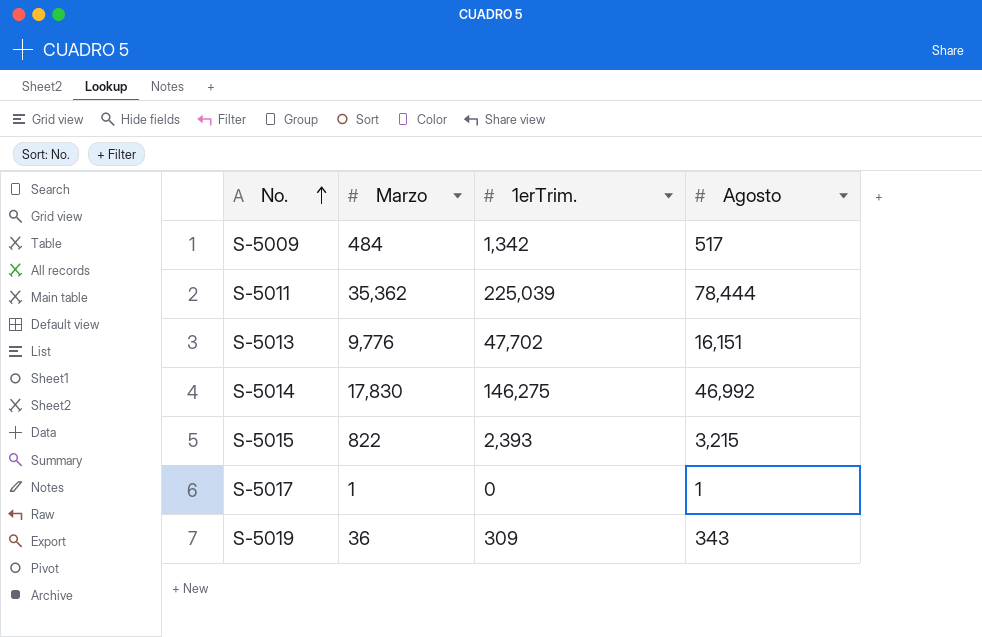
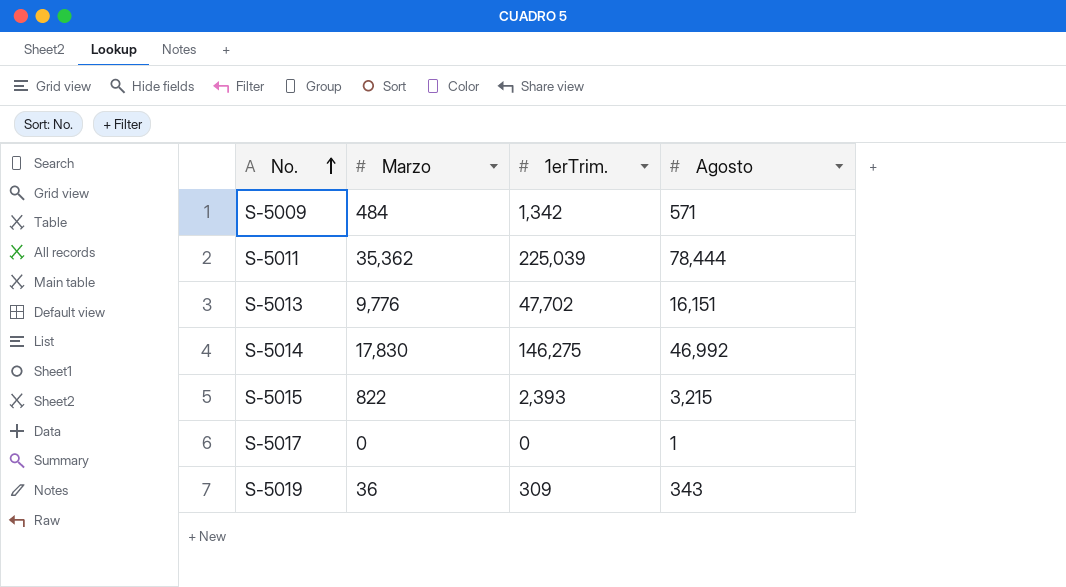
S-5009 | Agosto: 517 -> 571
S-5017 | Marzo: 1 -> 0

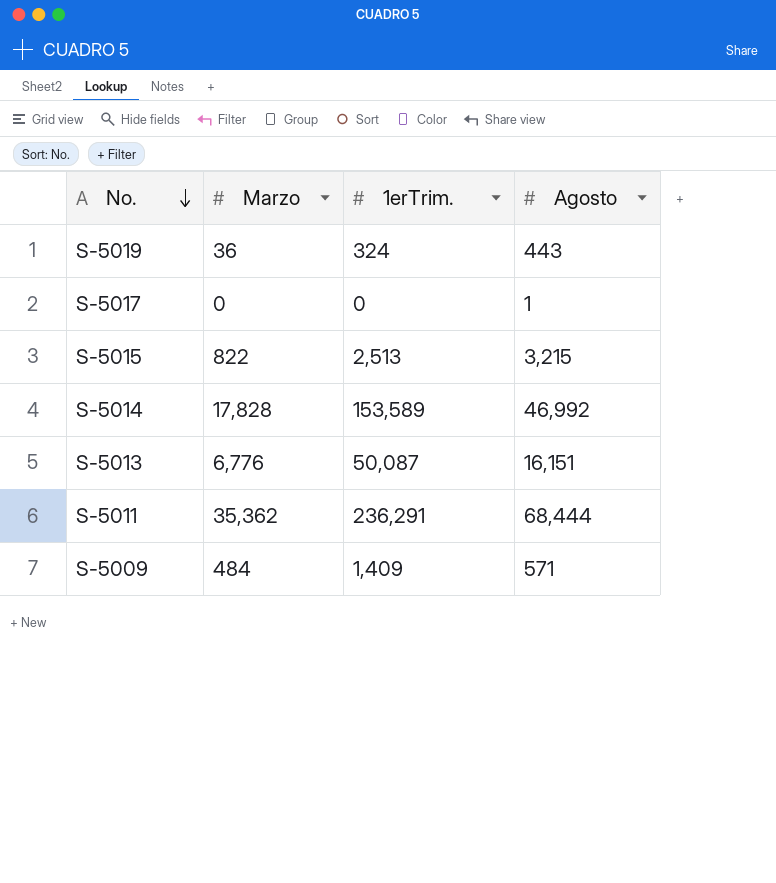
row order: No. ascending -> No. descending
S-5019 | 1erTrim.: 309 -> 324
S-5019 | Agosto: 343 -> 443
S-5015 | 1erTrim.: 2,393 -> 2,513
S-5014 | Marzo: 17,830 -> 17,828
S-5014 | 1erTrim.: 146,275 -> 153,589
S-5013 | Marzo: 9,776 -> 6,776
S-5013 | 1erTrim.: 47,702 -> 50,087
S-5011 | 1erTrim.: 225,039 -> 236,291
S-5011 | Agosto: 78,444 -> 68,444
S-5009 | 1erTrim.: 1,342 -> 1,409

